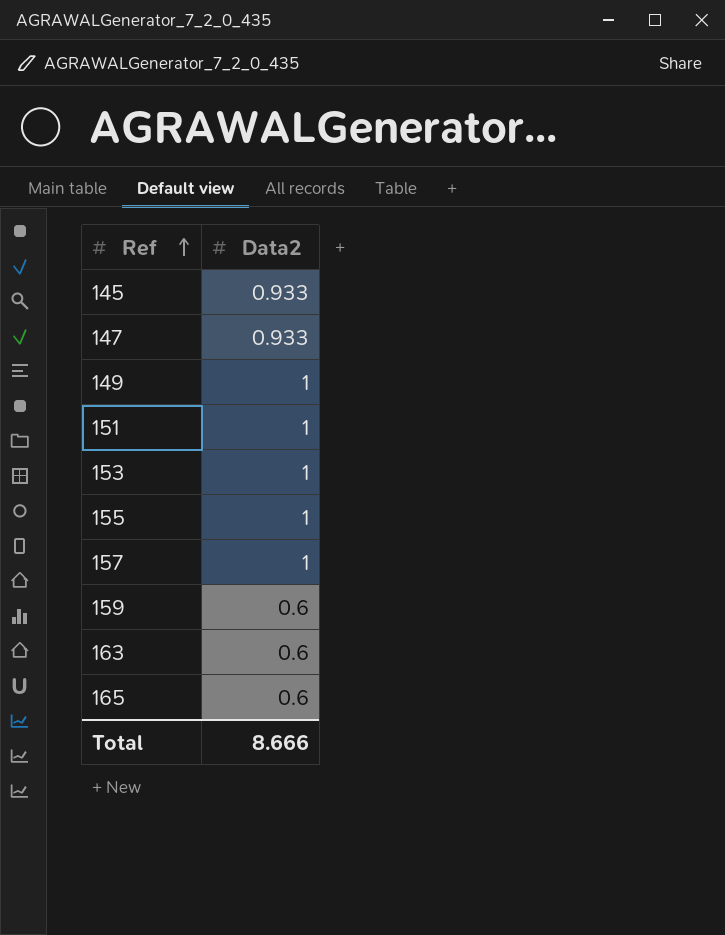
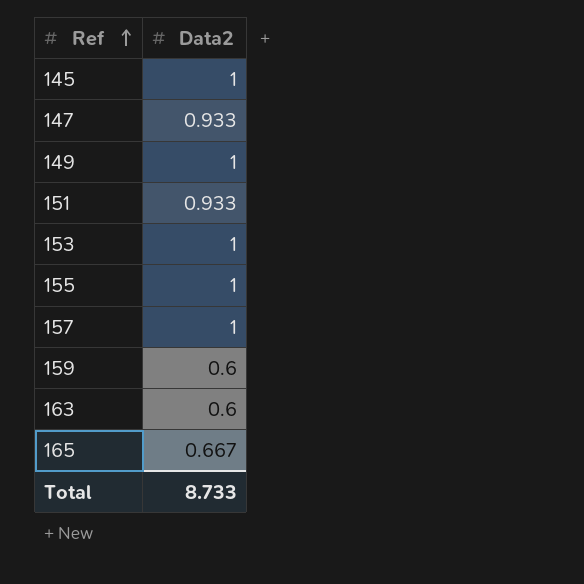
145 | Data2: 0.933 -> 1
151 | Data2: 1 -> 0.933
165 | Data2: 0.6 -> 0.667
Total | Data2: 8.666 -> 8.733

